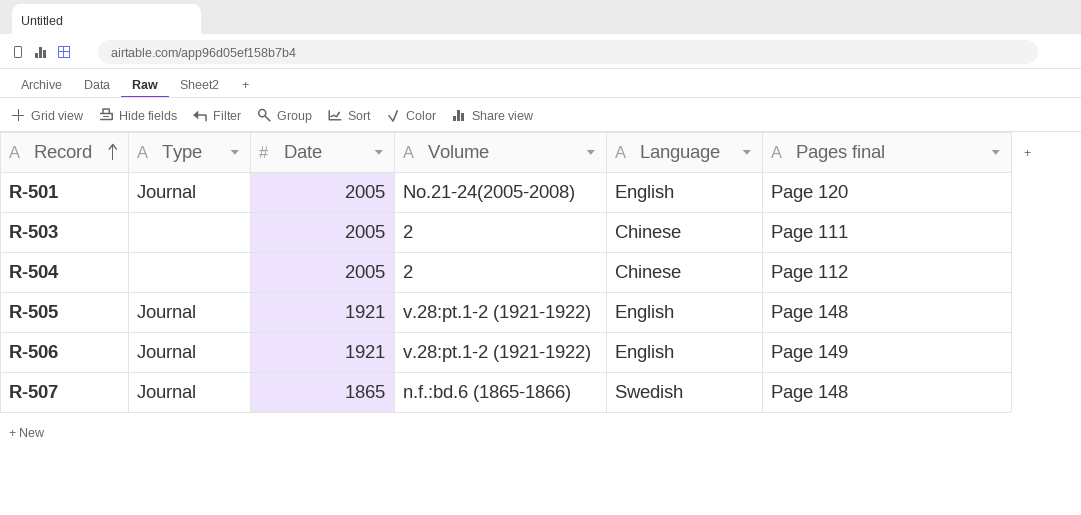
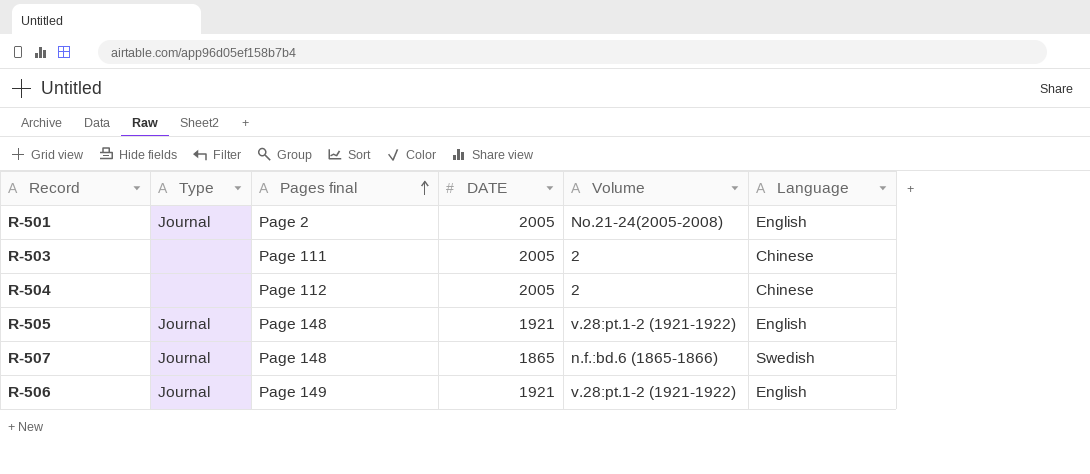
row order: Record ascending -> Pages final ascending
column Pages final | position: 6 -> 3
column name: Date -> DATE
R-501 | Pages final: Page 120 -> Page 2

